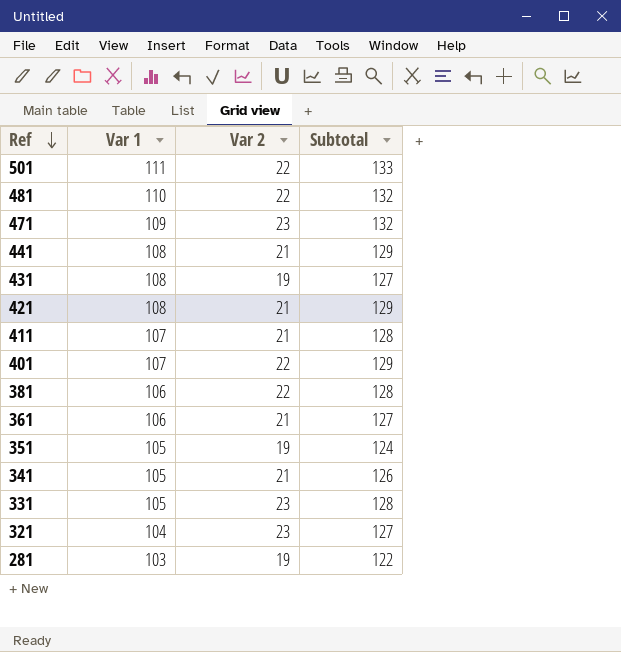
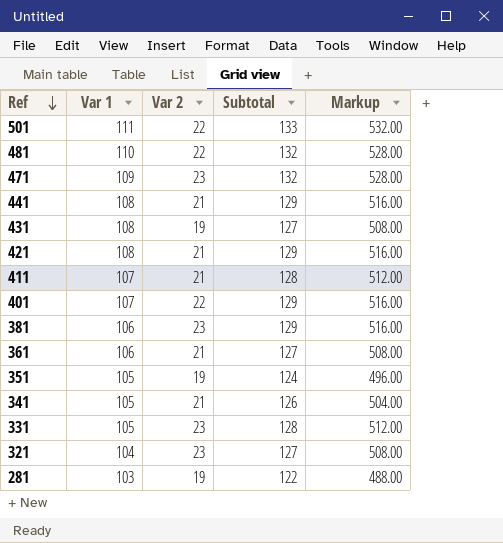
column Markup | formula: none -> [Subtotal] * 4
381 | Var 2: 22 -> 23
381 | Subtotal: 128 -> 129

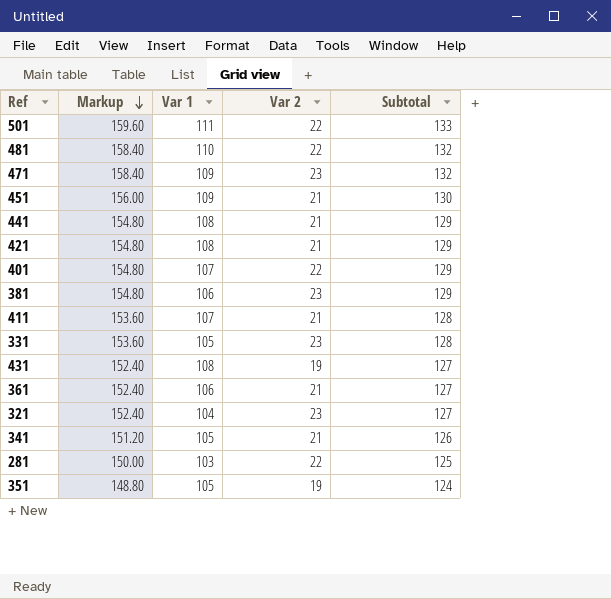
row order: Ref descending -> Markup descending
column Markup | formula: [Subtotal] * 4 -> [Subtotal] * 1.2
column Markup | position: 5 -> 2
row 451: none -> 156.00 | 109 | 21 | 130
281 | Var 2: 19 -> 22
281 | Subtotal: 122 -> 125

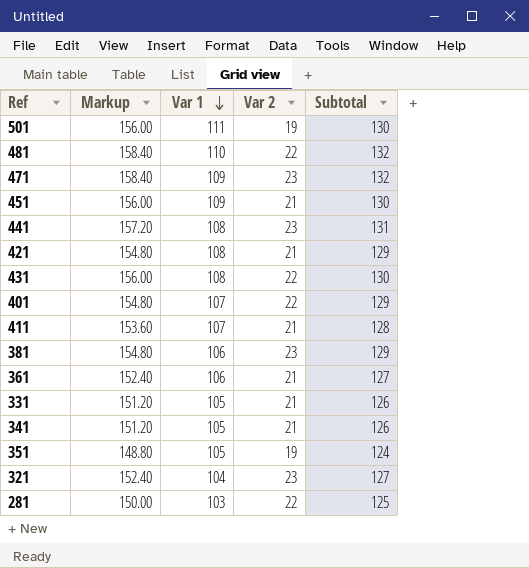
row order: Markup descending -> Var 1 descending
501 | Markup: 159.60 -> 156.00
501 | Var 2: 22 -> 19
501 | Subtotal: 133 -> 130
441 | Markup: 154.80 -> 157.20
441 | Var 2: 21 -> 23
441 | Subtotal: 129 -> 131
431 | Markup: 152.40 -> 156.00
431 | Var 2: 19 -> 22
431 | Subtotal: 127 -> 130
331 | Markup: 153.60 -> 151.20
331 | Var 2: 23 -> 21
331 | Subtotal: 128 -> 126

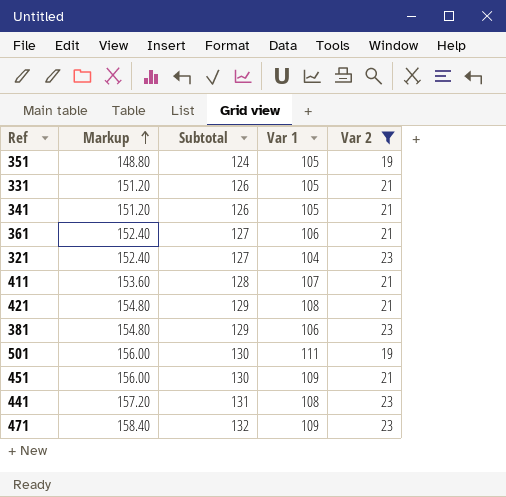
filter: none -> Var 2 != 22
row order: Var 1 descending -> Markup ascending
column Subtotal | position: 5 -> 3

